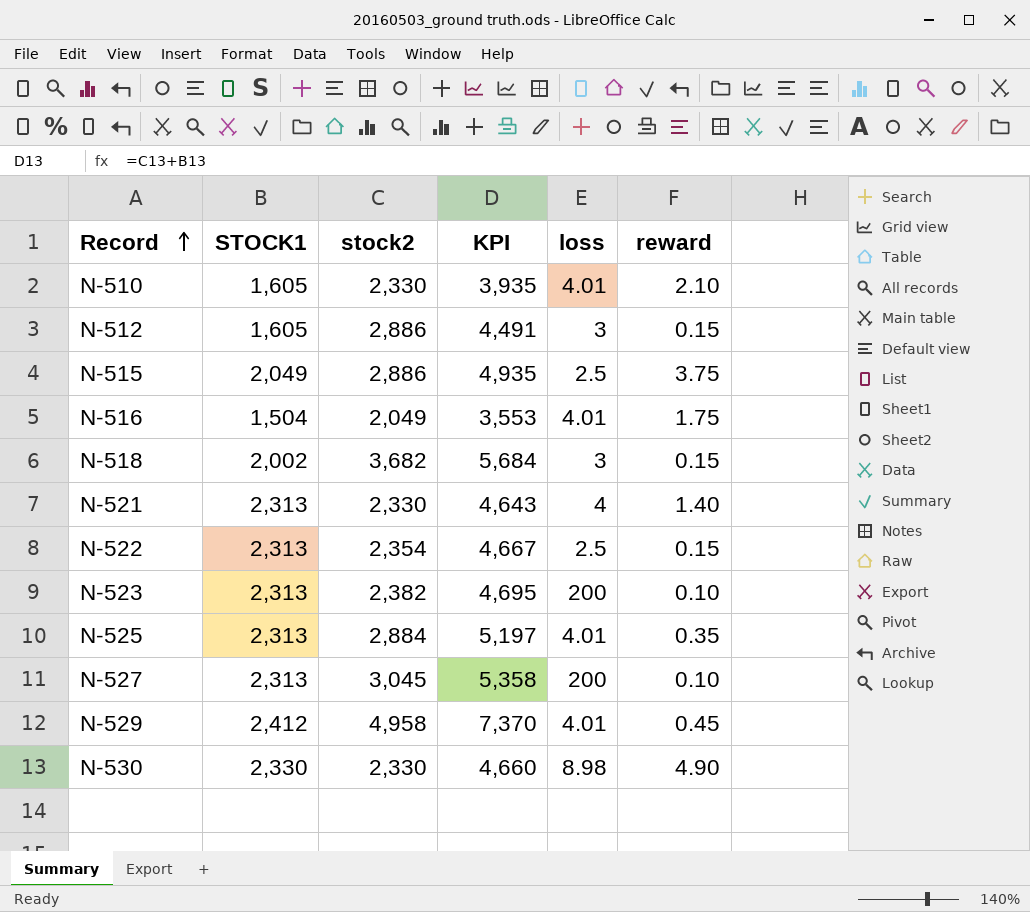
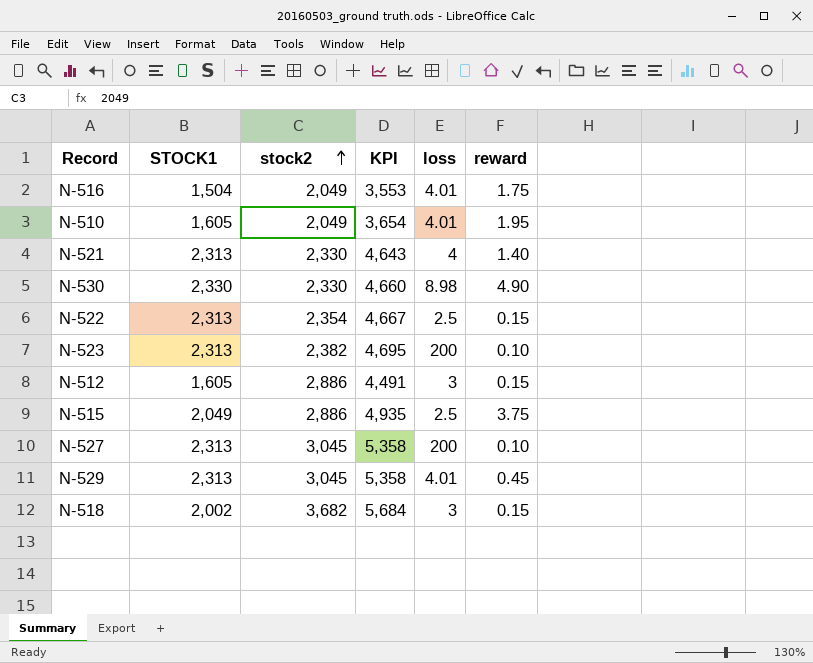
row order: Record ascending -> stock2 ascending
row N-525: 2,313 | 2,884 | 5,197 | 4.01 | 0.35 -> none
N-510 | stock2: 2,330 -> 2,049
N-510 | KPI: 3,935 -> 3,654
N-510 | reward: 2.10 -> 1.95
N-529 | STOCK1: 2,412 -> 2,313
N-529 | stock2: 4,958 -> 3,045
N-529 | KPI: 7,370 -> 5,358

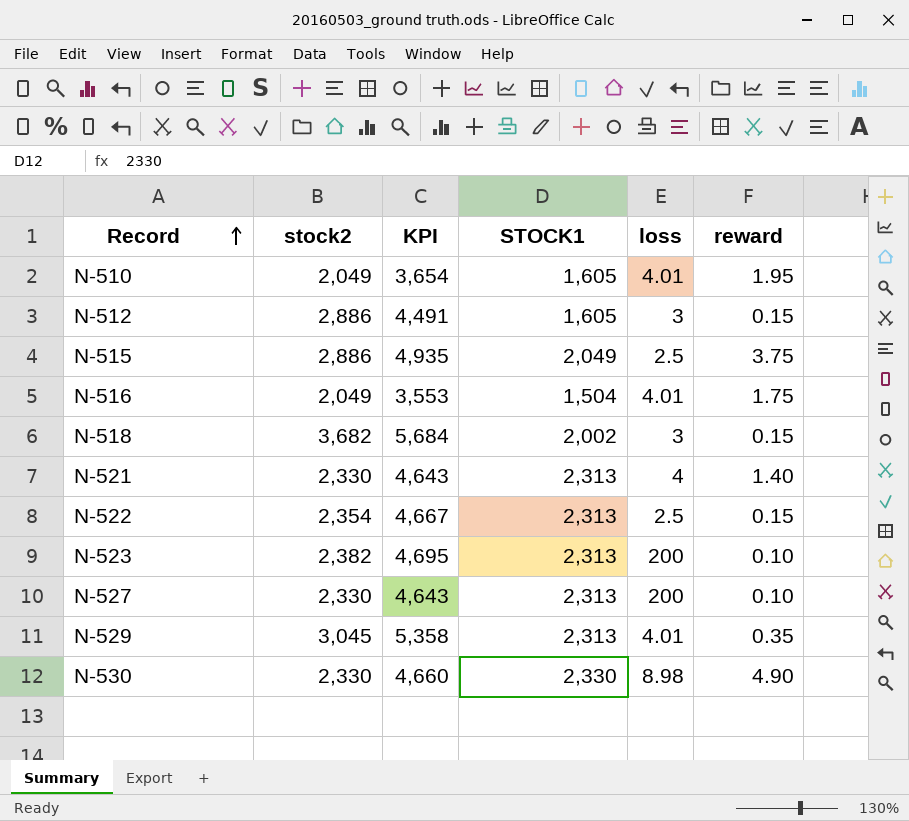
row order: stock2 ascending -> Record ascending
column STOCK1 | position: 2 -> 4
N-527 | stock2: 3,045 -> 2,330
N-527 | KPI: 5,358 -> 4,643
N-529 | reward: 0.45 -> 0.35

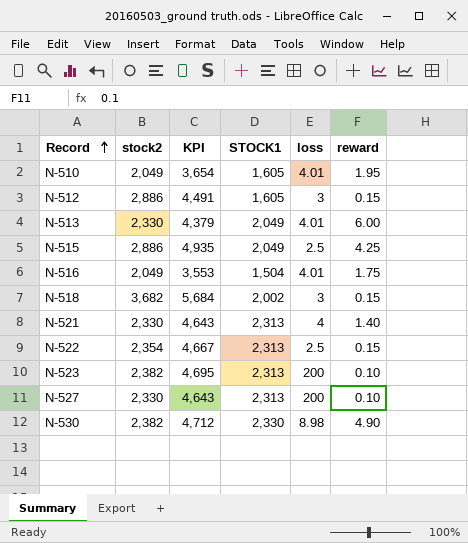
row N-529: 3,045 | 5,358 | 2,313 | 4.01 | 0.35 -> none
row N-513: none -> 2,330 | 4,379 | 2,049 | 4.01 | 6.00
N-515 | reward: 3.75 -> 4.25
N-530 | stock2: 2,330 -> 2,382
N-530 | KPI: 4,660 -> 4,712

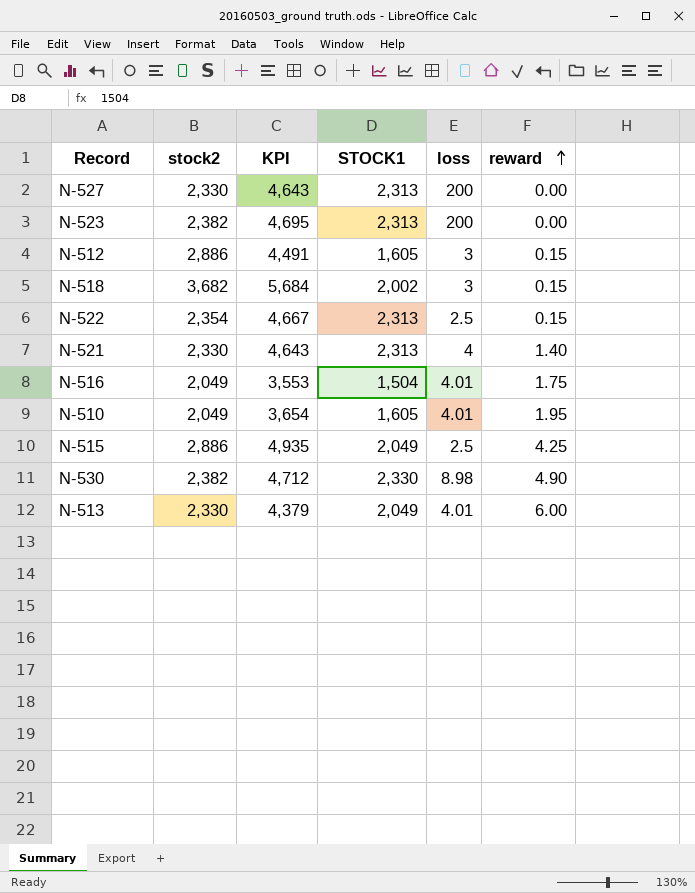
row order: Record ascending -> reward ascending
N-527 | reward: 0.10 -> 0.00
N-523 | reward: 0.10 -> 0.00

